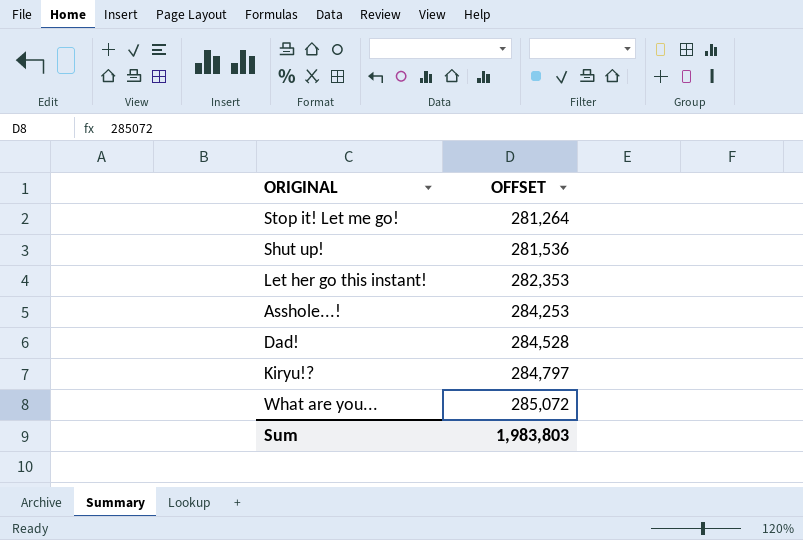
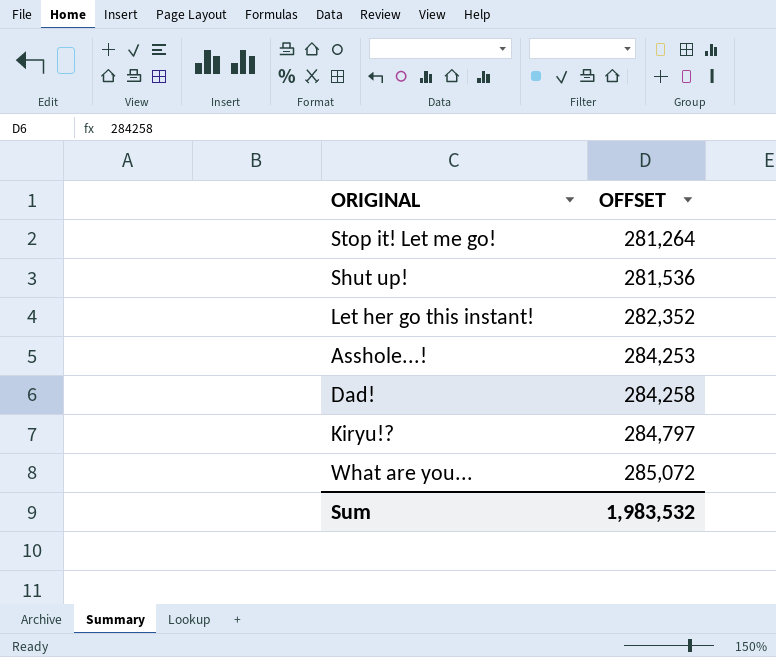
Let her go this instant! | OFFSET: 282,353 -> 282,352
Dad! | OFFSET: 284,528 -> 284,258
Sum | OFFSET: 1,983,803 -> 1,983,532

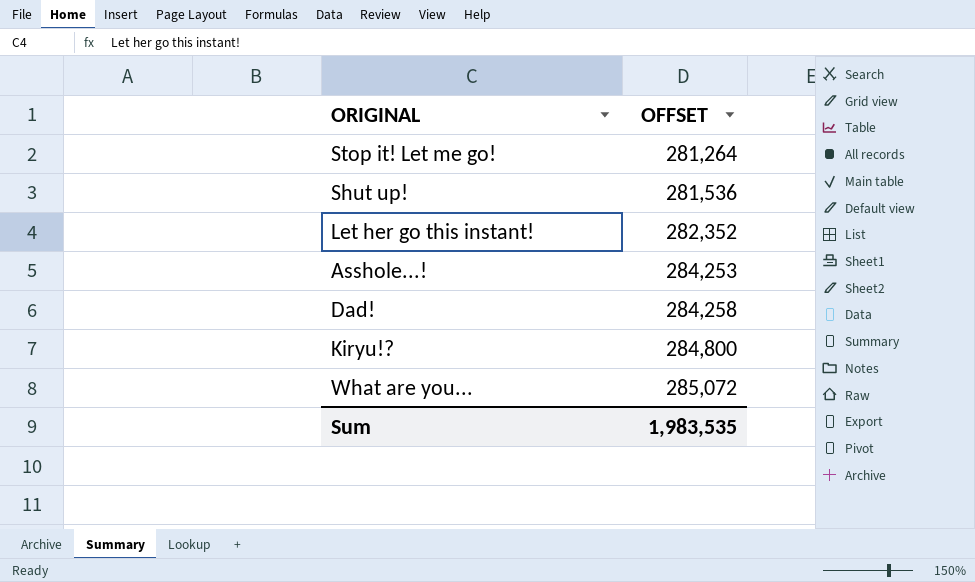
Kiryu!? | OFFSET: 284,797 -> 284,800
Sum | OFFSET: 1,983,532 -> 1,983,535

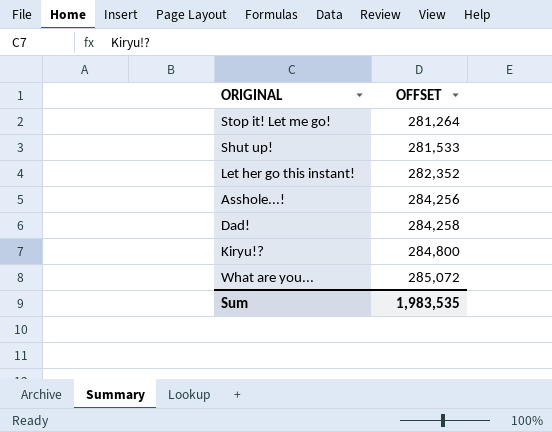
Shut up! | OFFSET: 281,536 -> 281,533
Asshole...! | OFFSET: 284,253 -> 284,256

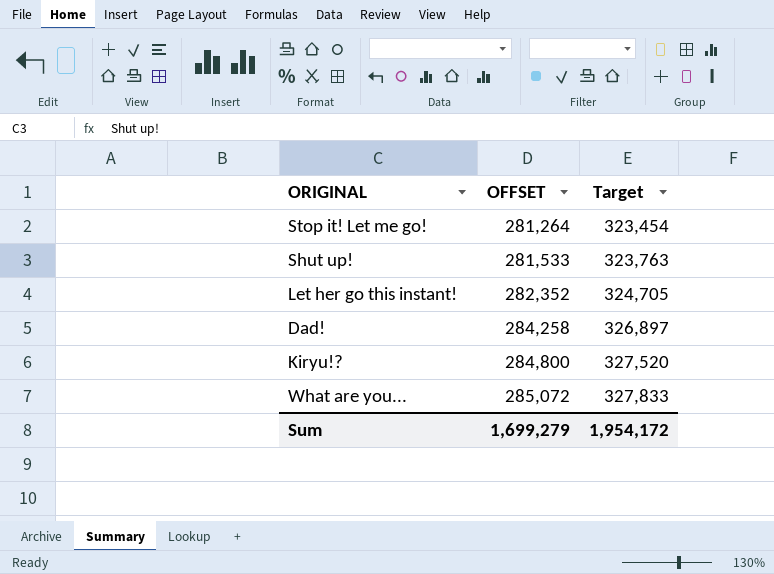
column Target | formula: none -> [OFFSET] * 1.15
row Asshole...!: 284,256 -> none
Sum | OFFSET: 1,983,535 -> 1,699,279

